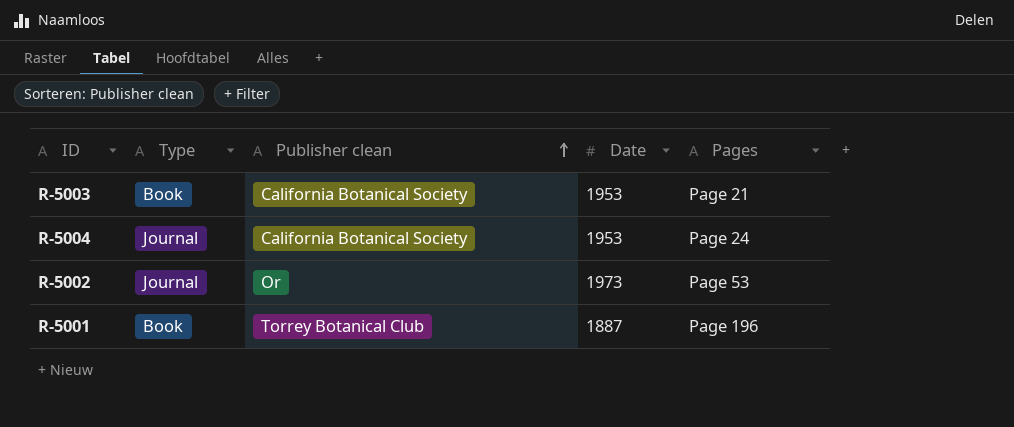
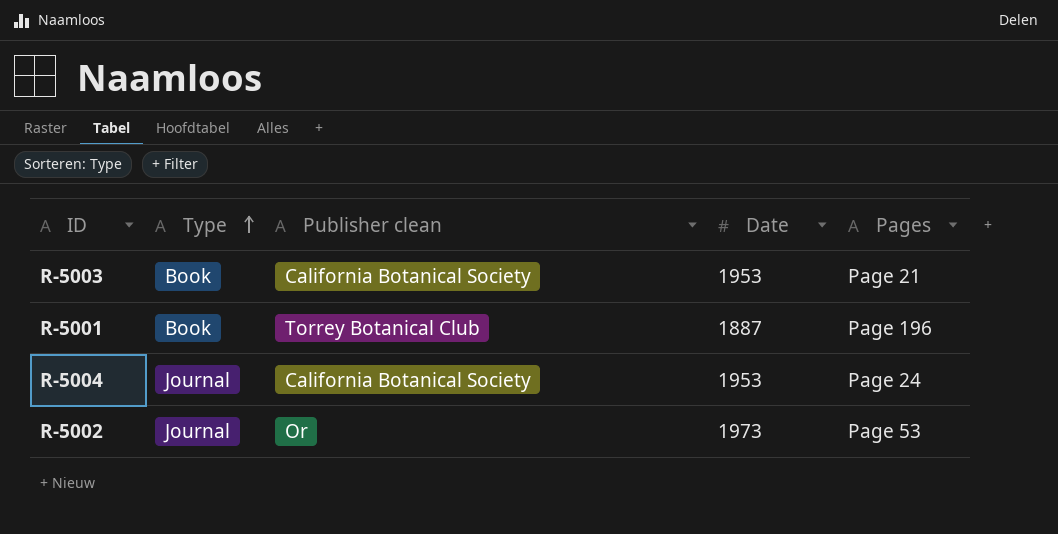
row order: Publisher clean ascending -> Type ascending

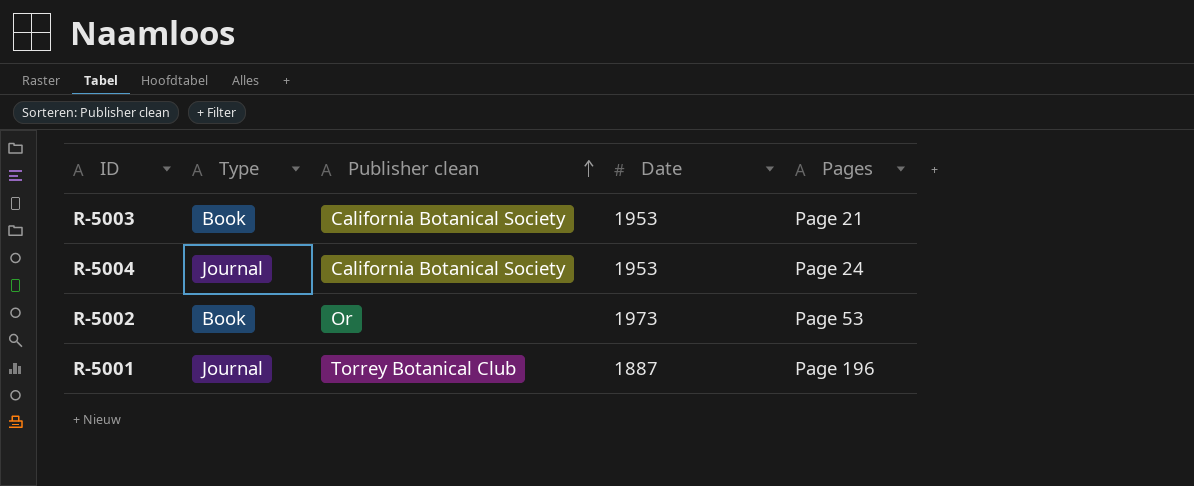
row order: Type ascending -> Publisher clean ascending
R-5002 | Type: Journal -> Book
R-5001 | Type: Book -> Journal

